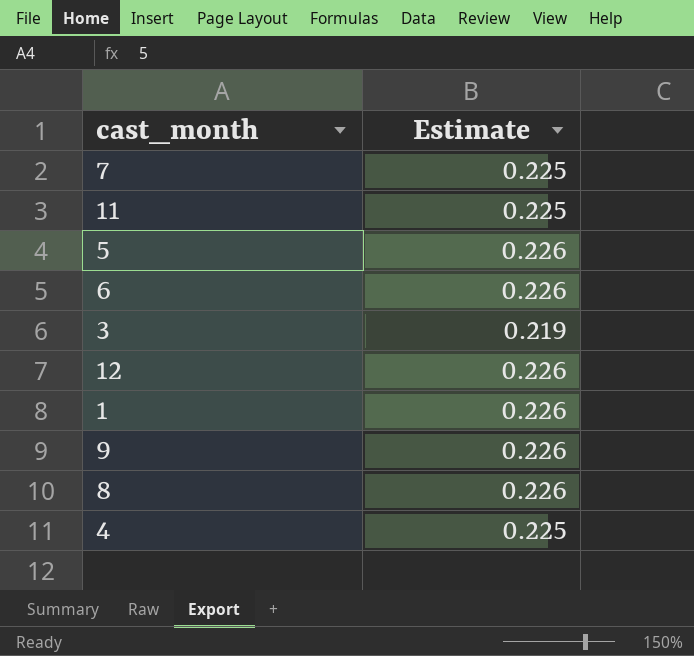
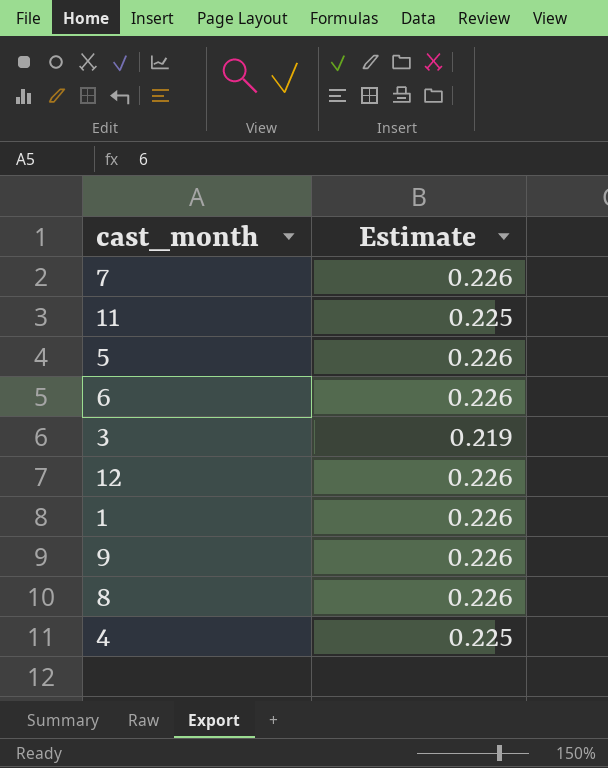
7 | Estimate: 0.225 -> 0.226

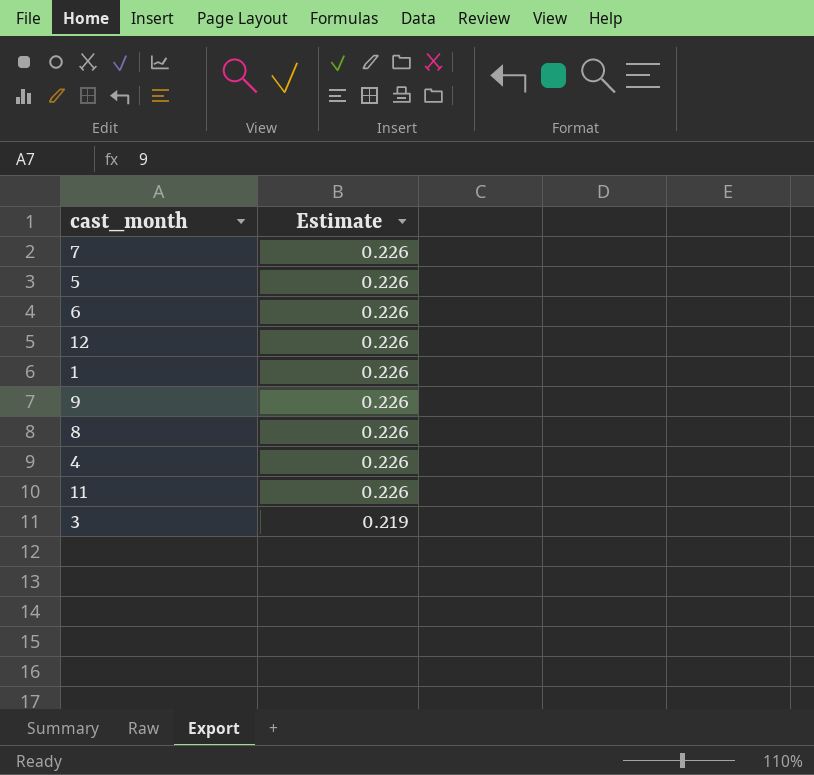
row order: none -> Estimate descending
4 | Estimate: 0.225 -> 0.226
11 | Estimate: 0.225 -> 0.226

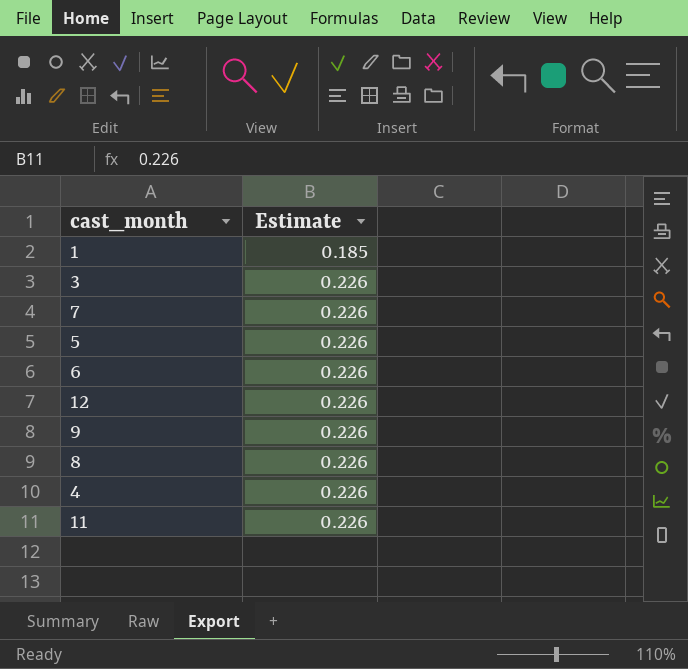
row order: Estimate descending -> Estimate ascending
1 | Estimate: 0.226 -> 0.185
3 | Estimate: 0.219 -> 0.226

